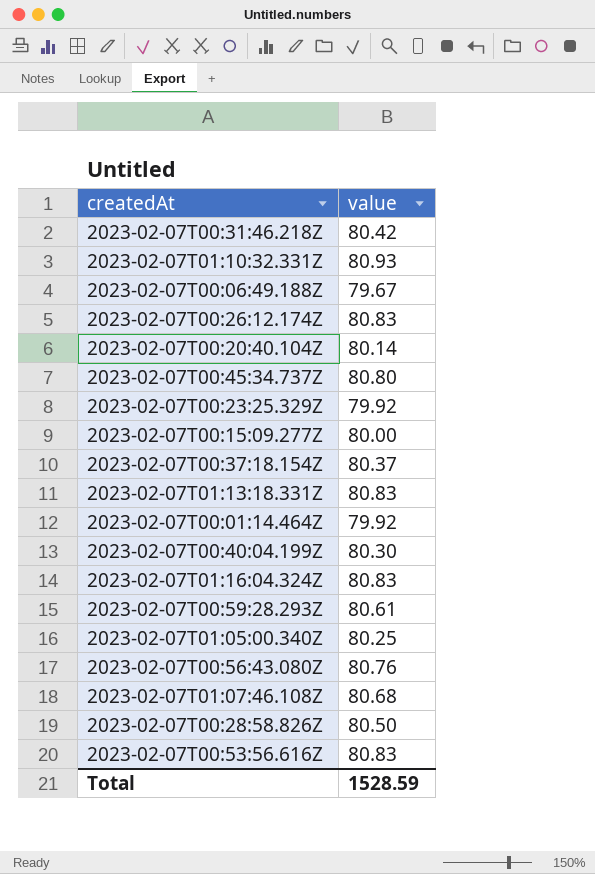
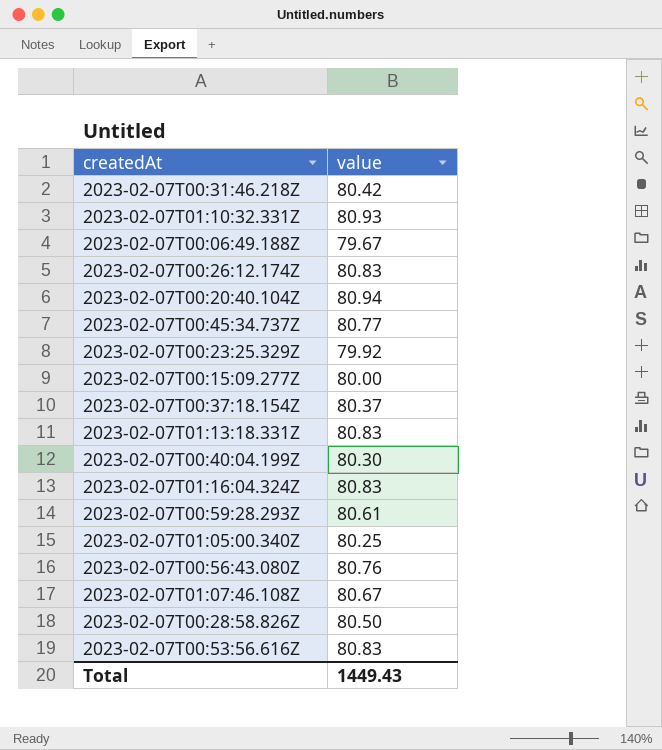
row 2023-02-07T00:01:14.464Z: 79.92 -> none
2023-02-07T00:20:40.104Z | value: 80.14 -> 80.94
2023-02-07T00:45:34.737Z | value: 80.80 -> 80.77
2023-02-07T01:07:46.108Z | value: 80.68 -> 80.67
Total | value: 1528.59 -> 1449.43

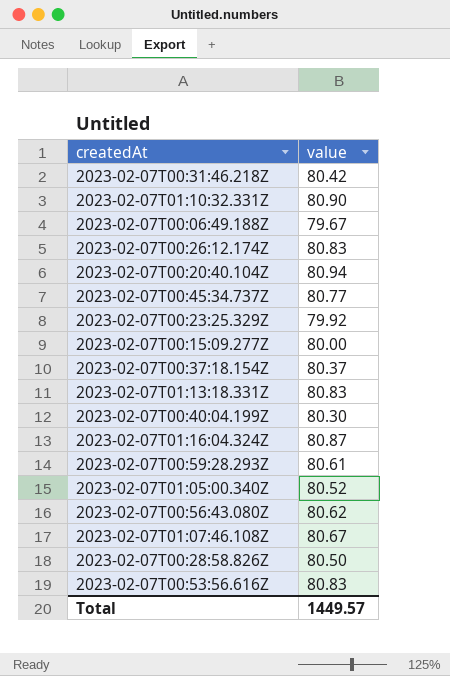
2023-02-07T01:10:32.331Z | value: 80.93 -> 80.90
2023-02-07T01:16:04.324Z | value: 80.83 -> 80.87
2023-02-07T01:05:00.340Z | value: 80.25 -> 80.52
2023-02-07T00:56:43.080Z | value: 80.76 -> 80.62
Total | value: 1449.43 -> 1449.57

